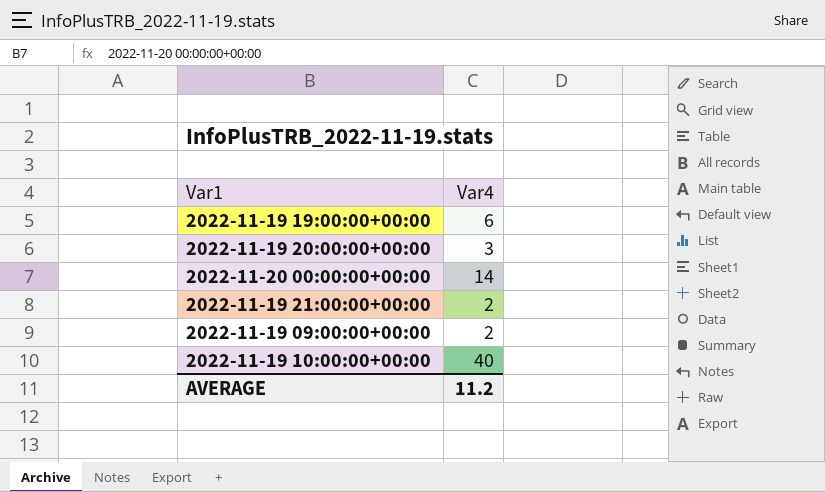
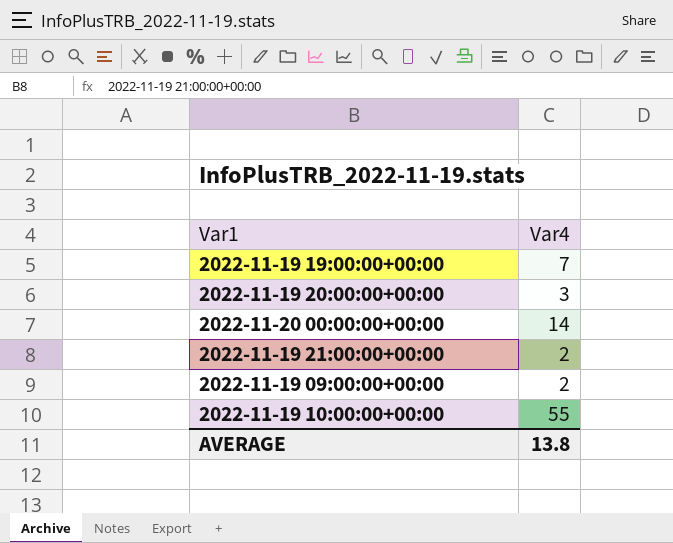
2022-11-19 19:00:00+00:00 | Var4: 6 -> 7
2022-11-19 10:00:00+00:00 | Var4: 40 -> 55
AVERAGE | Var4: 11.2 -> 13.8

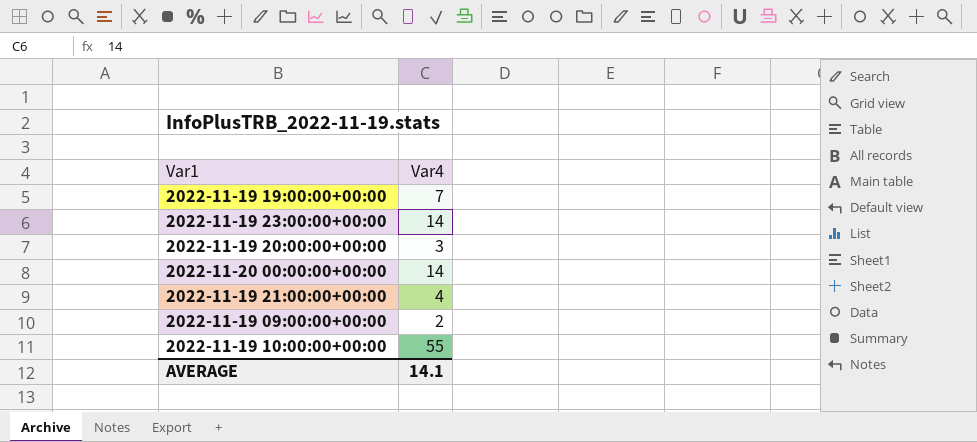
row 2022-11-19 23:00:00+00:00: none -> 14
2022-11-19 21:00:00+00:00 | Var4: 2 -> 4
AVERAGE | Var4: 13.8 -> 14.1

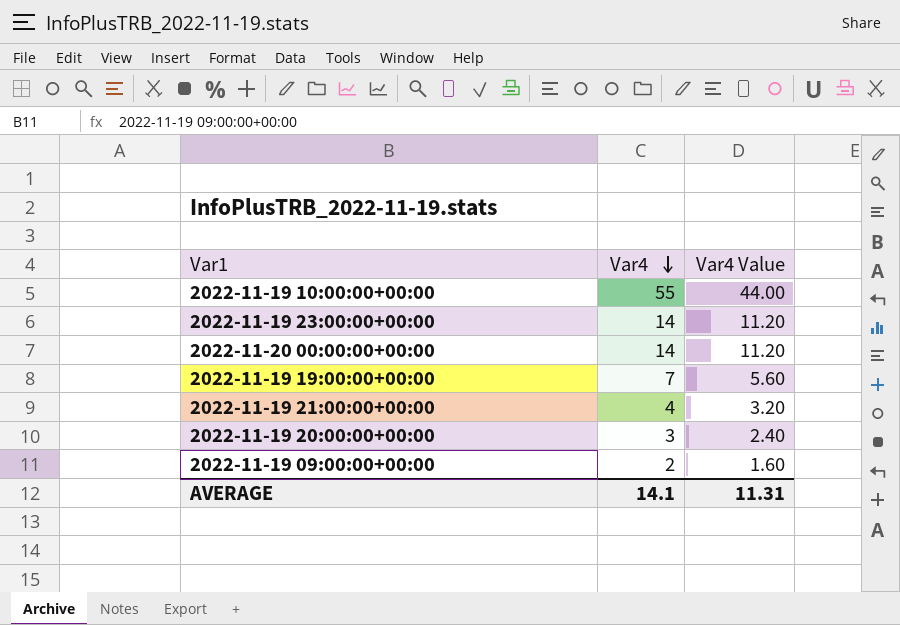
row order: none -> Var4 descending
column Var4 Value | formula: none -> [Var4] * 0.8

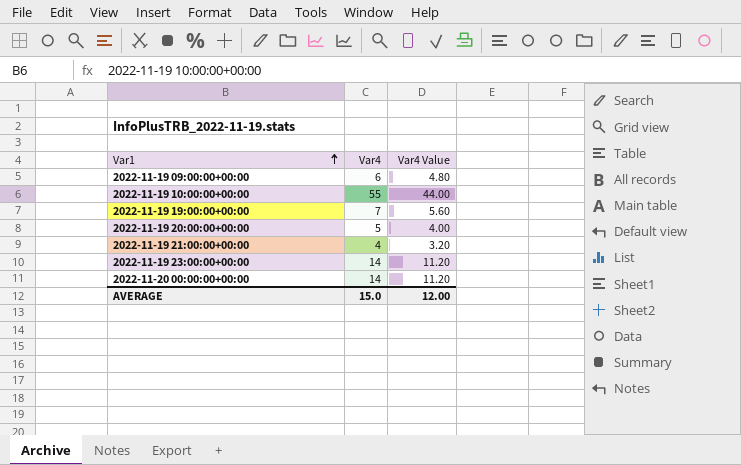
row order: Var4 descending -> Var1 ascending
2022-11-19 09:00:00+00:00 | Var4: 2 -> 6
2022-11-19 09:00:00+00:00 | Var4 Value: 1.60 -> 4.80
2022-11-19 20:00:00+00:00 | Var4: 3 -> 5
2022-11-19 20:00:00+00:00 | Var4 Value: 2.40 -> 4.00
AVERAGE | Var4: 14.1 -> 15.0
AVERAGE | Var4 Value: 11.31 -> 12.00

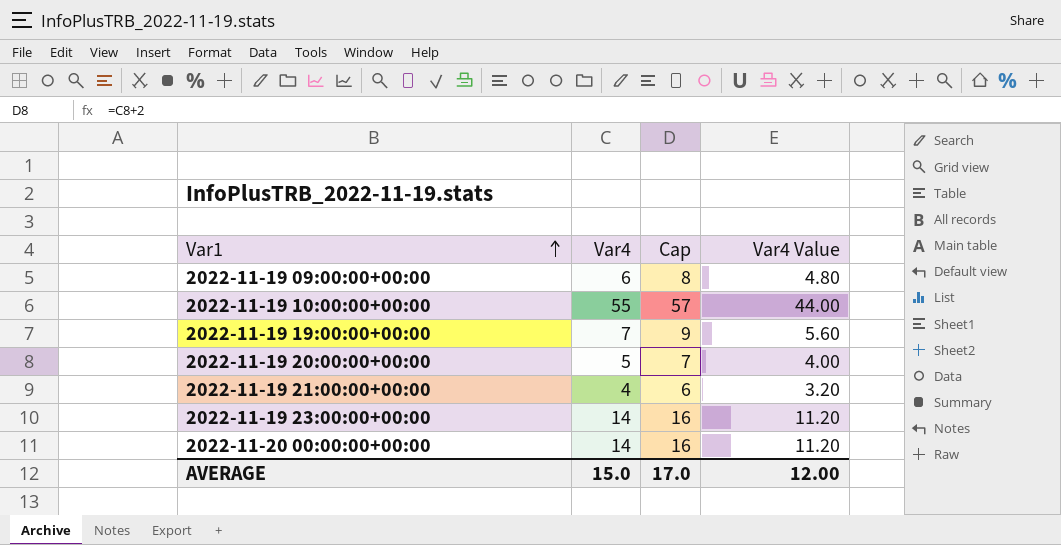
column Cap | formula: none -> [Var4] + 2

